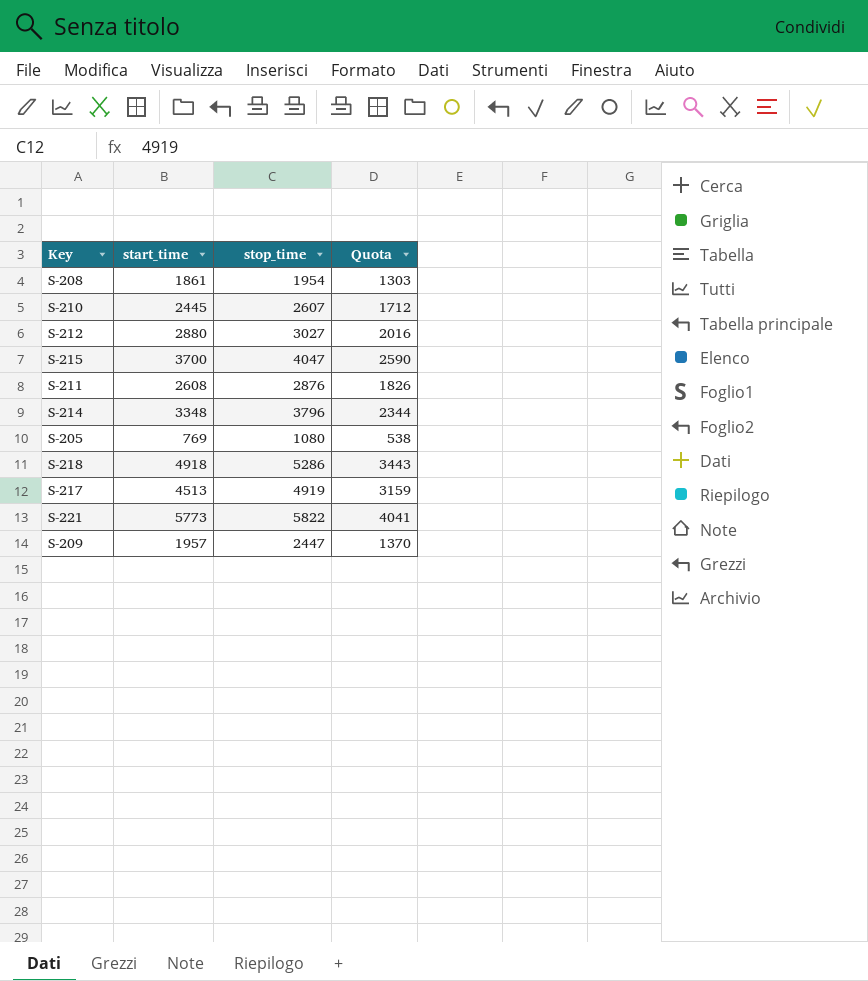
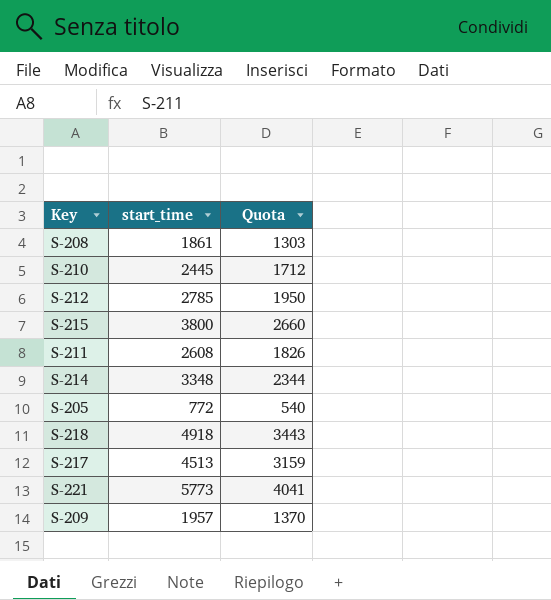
column stop_time | position: 3 -> none
S-212 | start_time: 2880 -> 2785
S-212 | Quota: 2016 -> 1950
S-215 | start_time: 3700 -> 3800
S-215 | Quota: 2590 -> 2660
S-205 | start_time: 769 -> 772
S-205 | Quota: 538 -> 540

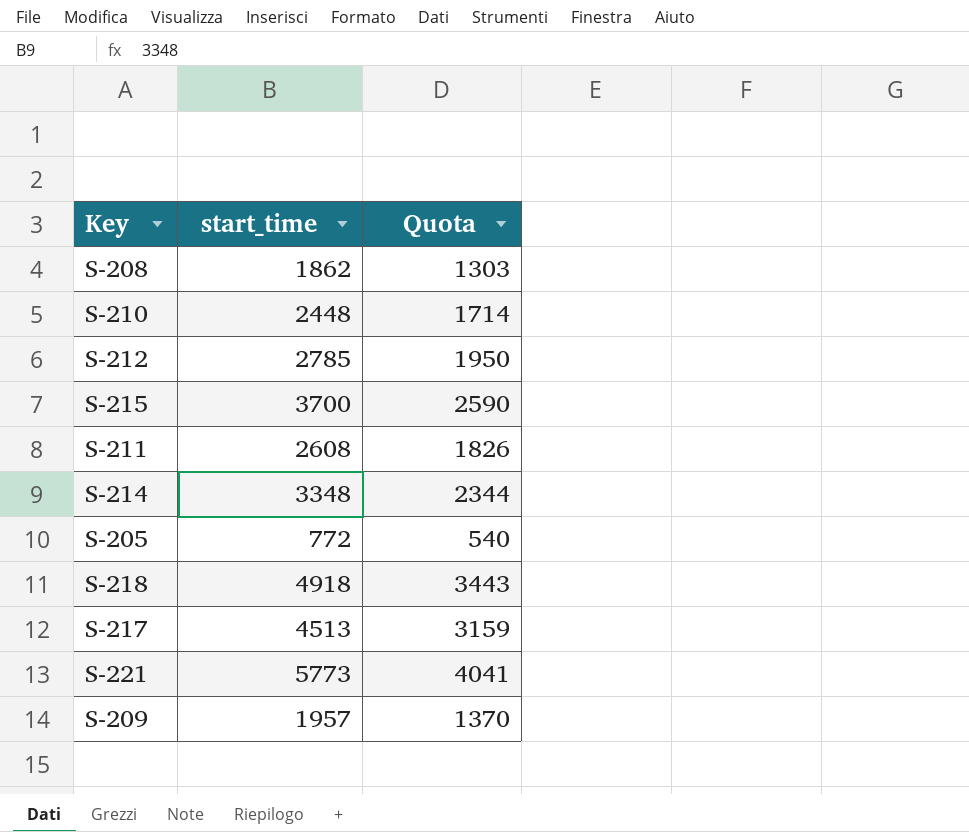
S-208 | start_time: 1861 -> 1862
S-210 | start_time: 2445 -> 2448
S-210 | Quota: 1712 -> 1714
S-215 | start_time: 3800 -> 3700
S-215 | Quota: 2660 -> 2590

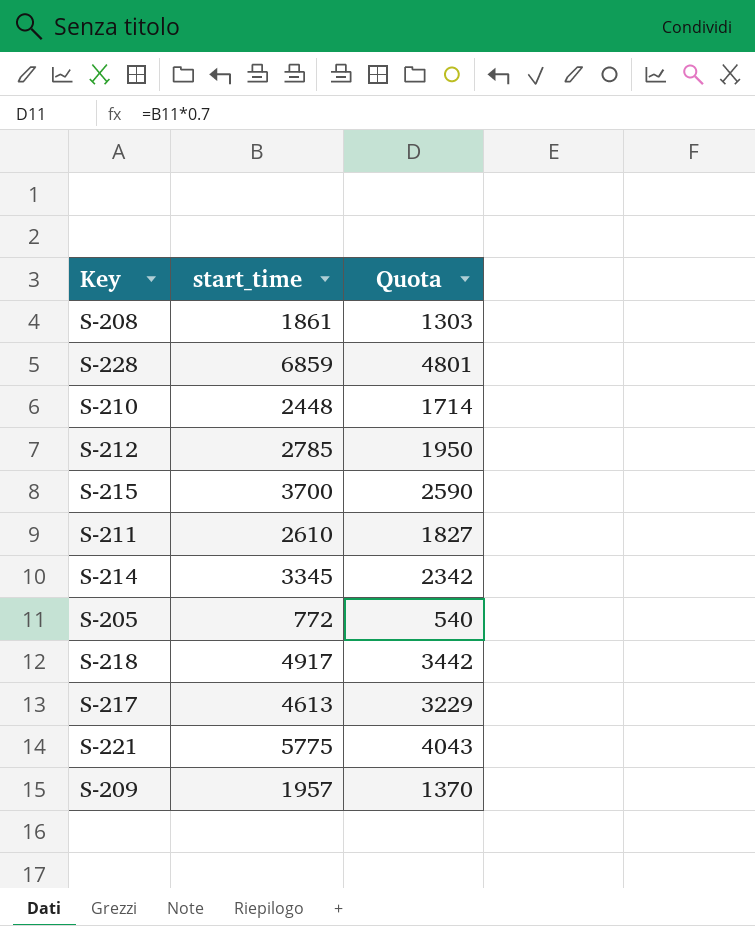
S-208 | start_time: 1862 -> 1861
row S-228: none -> 6859 | 4801
S-211 | start_time: 2608 -> 2610
S-211 | Quota: 1826 -> 1827
S-214 | start_time: 3348 -> 3345
S-214 | Quota: 2344 -> 2342
S-218 | start_time: 4918 -> 4917
S-218 | Quota: 3443 -> 3442
S-217 | start_time: 4513 -> 4613
S-217 | Quota: 3159 -> 3229
S-221 | start_time: 5773 -> 5775
S-221 | Quota: 4041 -> 4043

